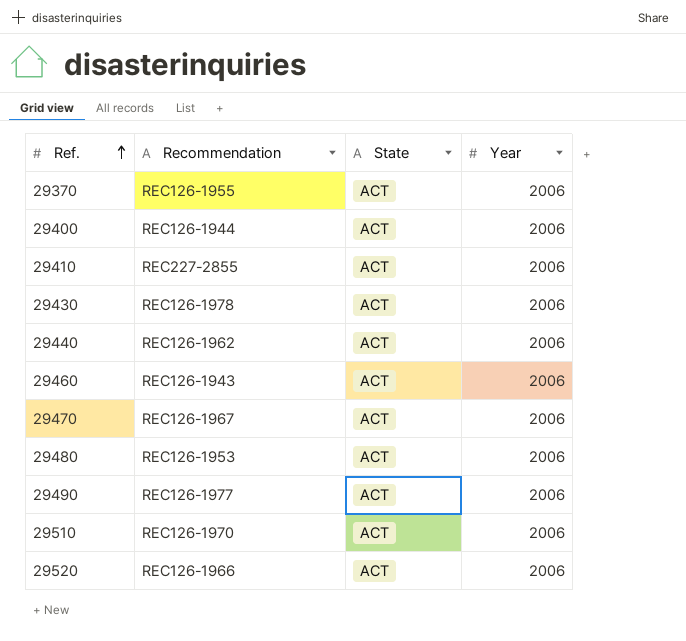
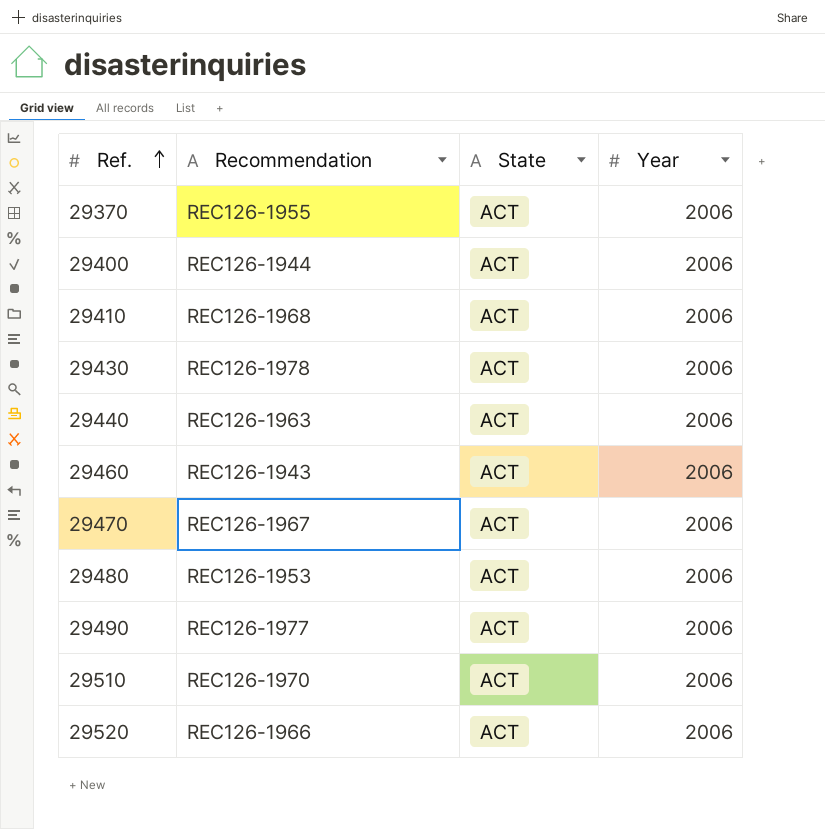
29410 | Recommendation: REC227-2855 -> REC126-1968
29440 | Recommendation: REC126-1962 -> REC126-1963

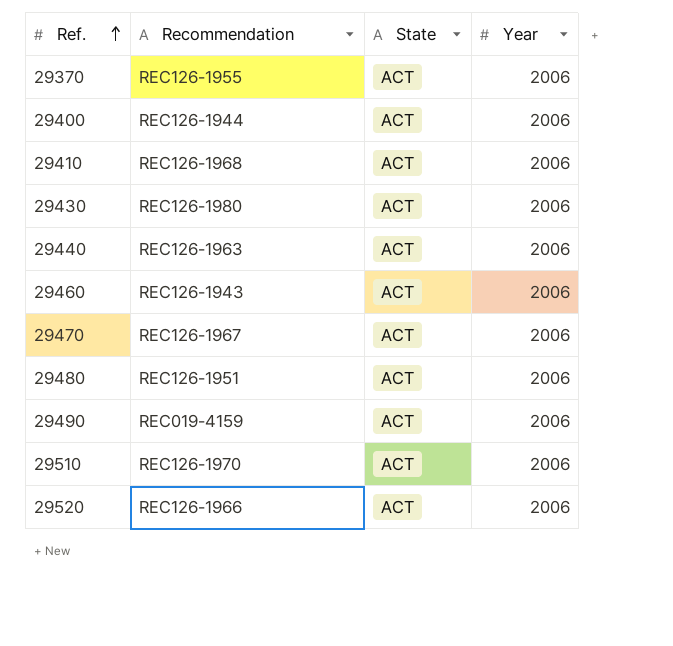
29430 | Recommendation: REC126-1978 -> REC126-1980
29480 | Recommendation: REC126-1953 -> REC126-1951
29490 | Recommendation: REC126-1977 -> REC019-4159

